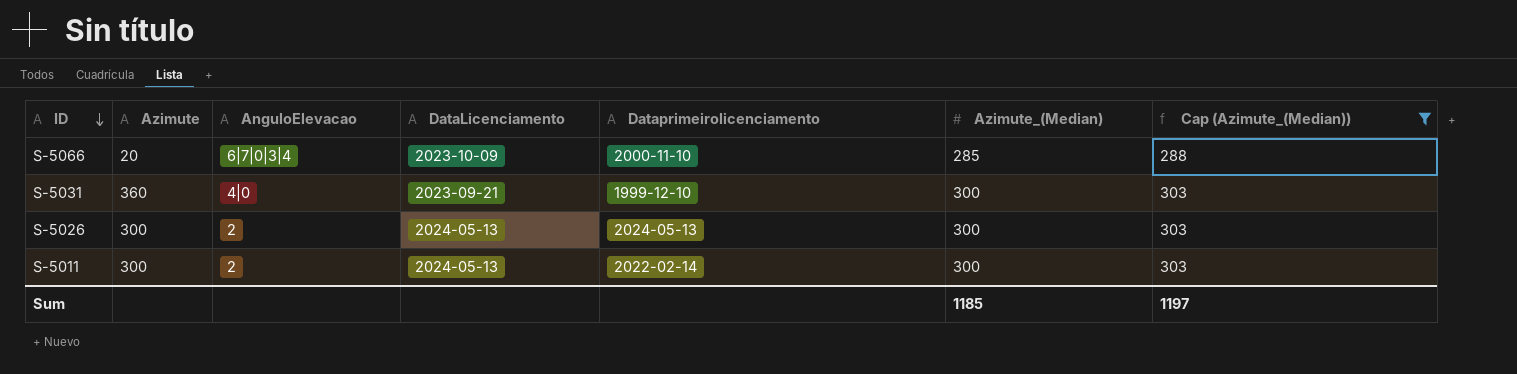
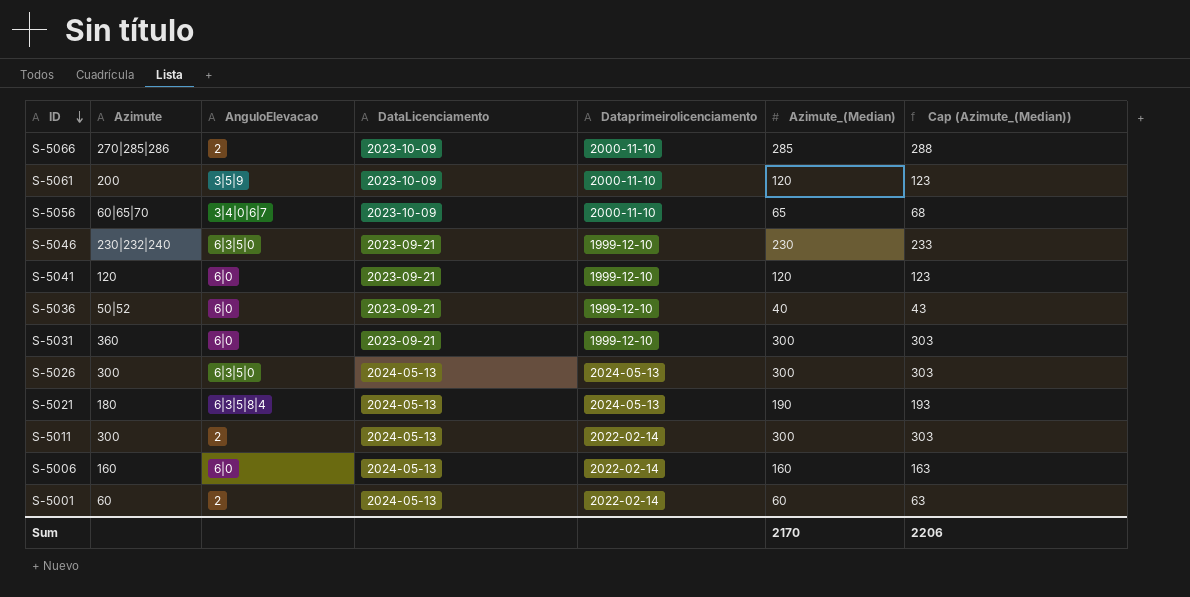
filter: Cap (Azimute_(Median)) >= 288 -> none
S-5066 | Azimute: 20 -> 270|285|286
S-5066 | AnguloElevacao: 6|7|0|3|4 -> 2
S-5031 | AnguloElevacao: 4|0 -> 6|0
S-5026 | AnguloElevacao: 2 -> 6|3|5|0
Sum | Azimute_(Median): 1185 -> 2170
Sum | Cap (Azimute_(Median)): 1197 -> 2206

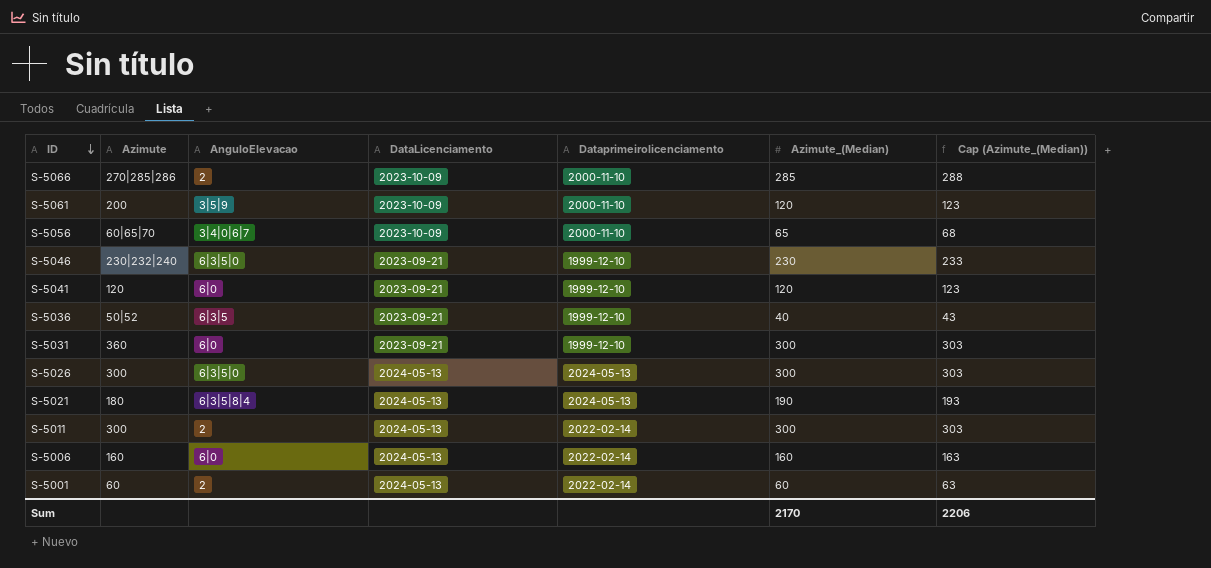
S-5036 | AnguloElevacao: 6|0 -> 6|3|5

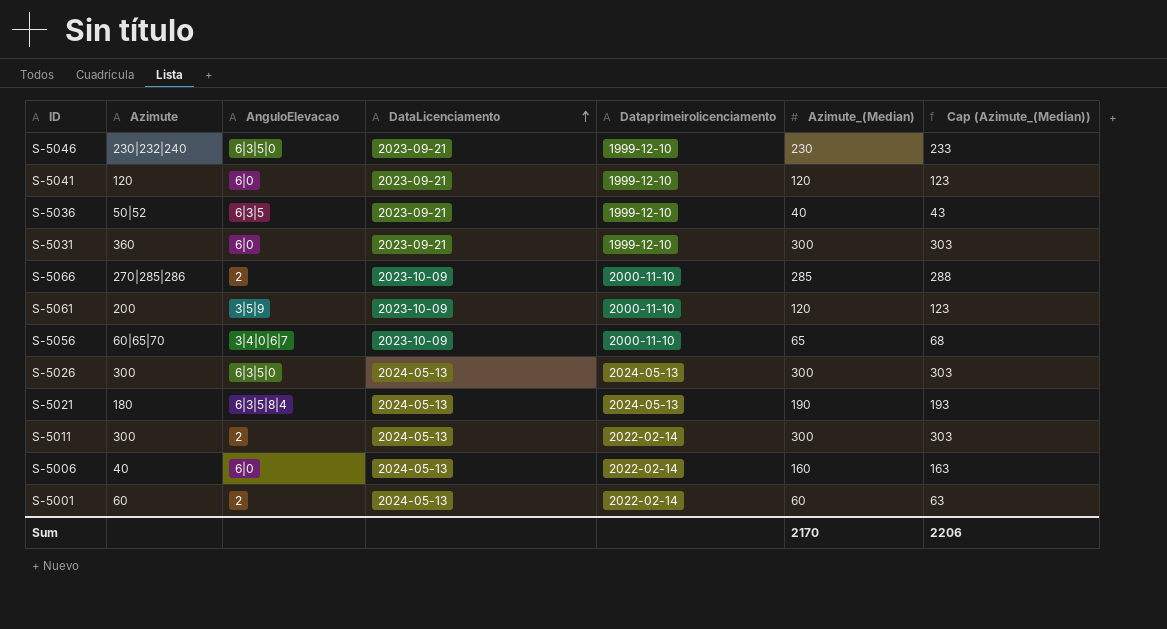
row order: ID descending -> DataLicenciamento ascending
S-5006 | Azimute: 160 -> 40

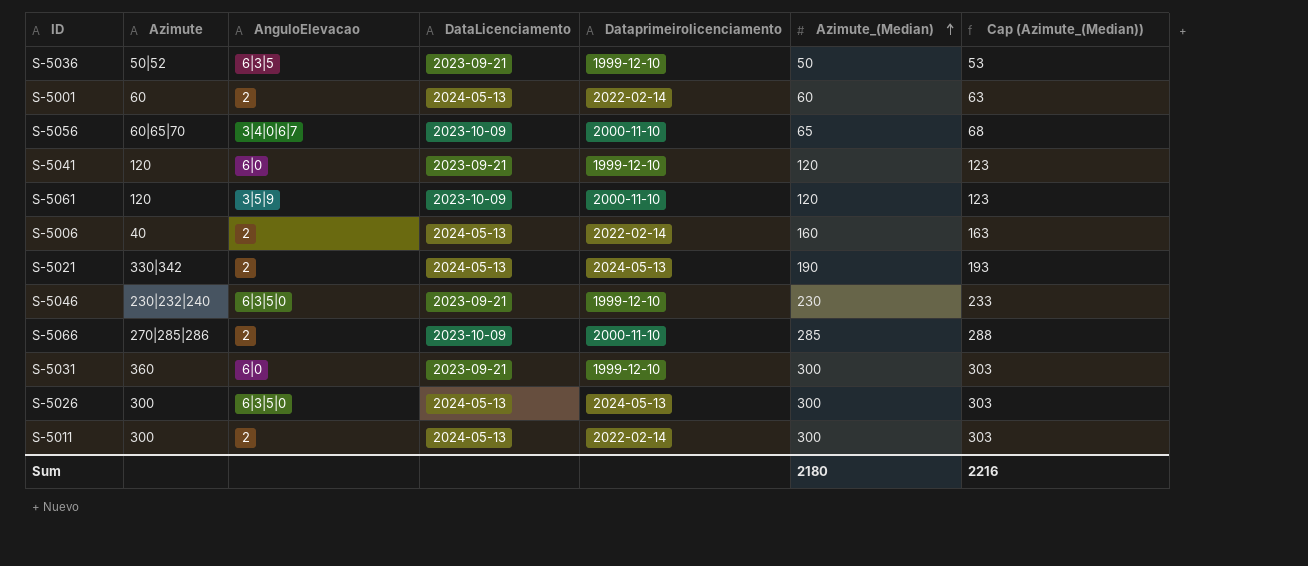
row order: DataLicenciamento ascending -> Azimute_(Median) ascending
S-5036 | Azimute_(Median): 40 -> 50
S-5036 | Cap (Azimute_(Median)): 43 -> 53
S-5061 | Azimute: 200 -> 120
S-5006 | AnguloElevacao: 6|0 -> 2
S-5021 | Azimute: 180 -> 330|342
S-5021 | AnguloElevacao: 6|3|5|8|4 -> 2
Sum | Azimute_(Median): 2170 -> 2180
Sum | Cap (Azimute_(Median)): 2206 -> 2216

